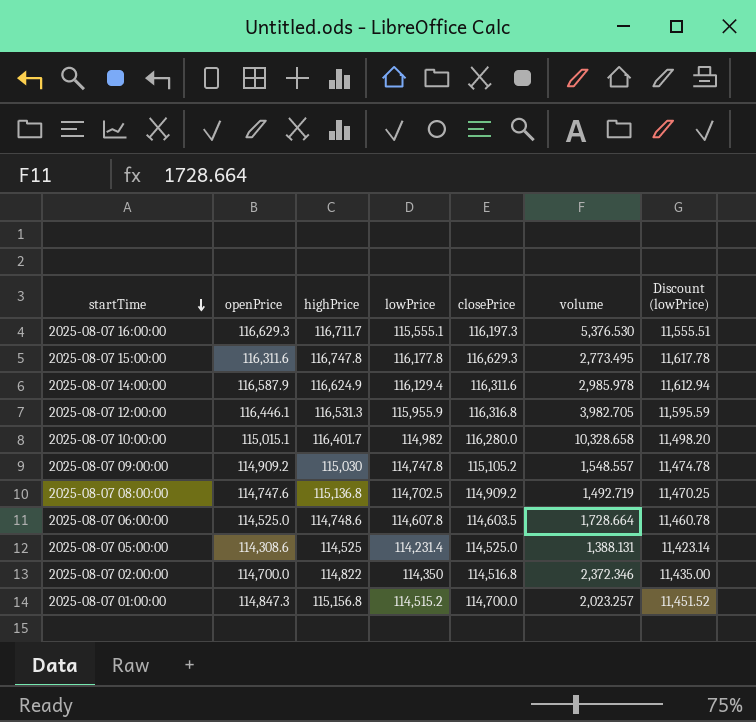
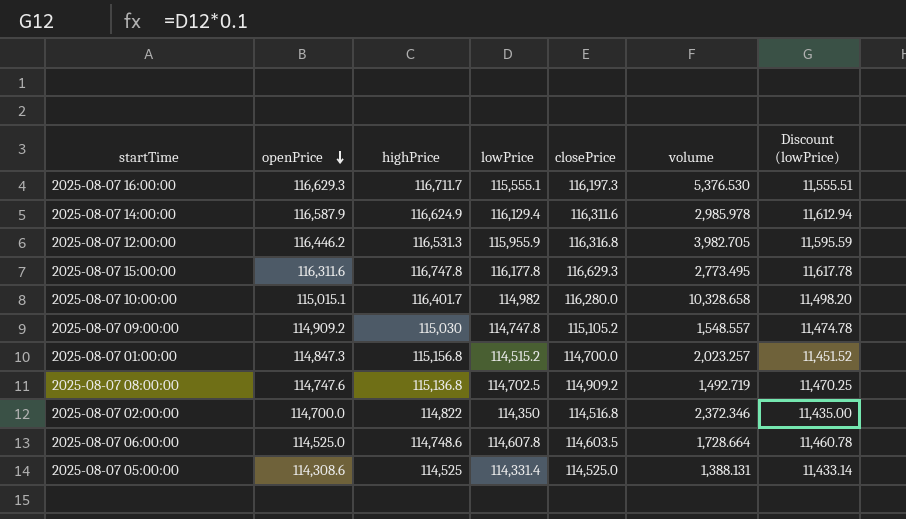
row order: startTime descending -> openPrice descending
2025-08-07 12:00:00 | openPrice: 116,446.1 -> 116,446.2
2025-08-07 05:00:00 | lowPrice: 114,231.4 -> 114,331.4
2025-08-07 05:00:00 | Discount (lowPrice): 11,423.14 -> 11,433.14

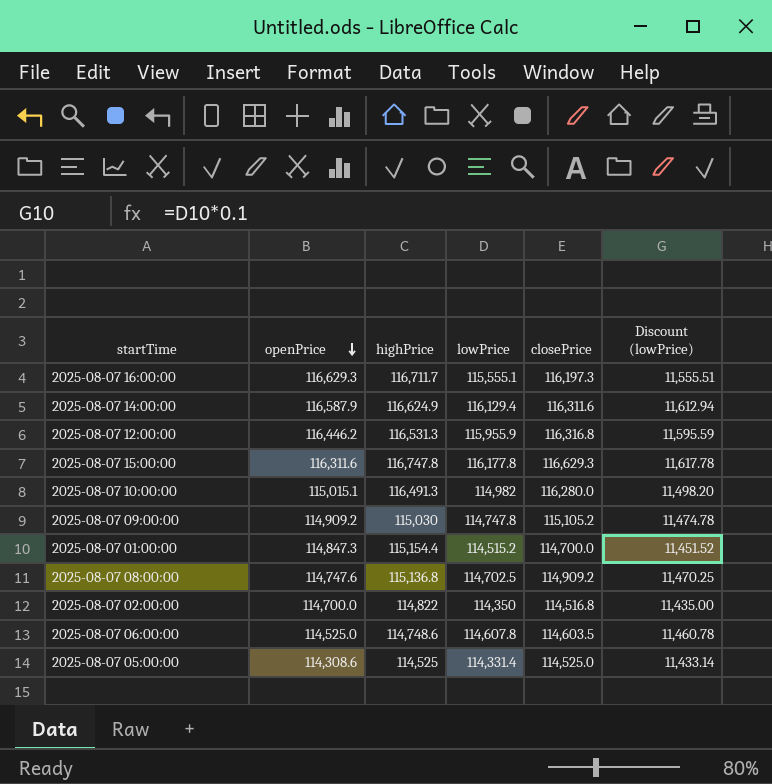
column volume | position: 6 -> none
2025-08-07 10:00:00 | highPrice: 116,401.7 -> 116,491.3
2025-08-07 01:00:00 | highPrice: 115,156.8 -> 115,154.4

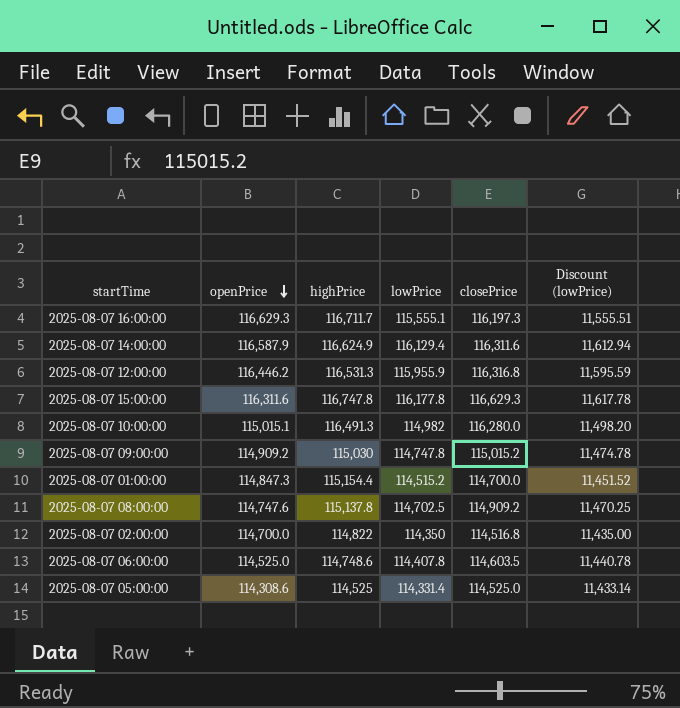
2025-08-07 09:00:00 | closePrice: 115,105.2 -> 115,015.2
2025-08-07 08:00:00 | highPrice: 115,136.8 -> 115,137.8
2025-08-07 06:00:00 | lowPrice: 114,607.8 -> 114,407.8
2025-08-07 06:00:00 | Discount (lowPrice): 11,460.78 -> 11,440.78

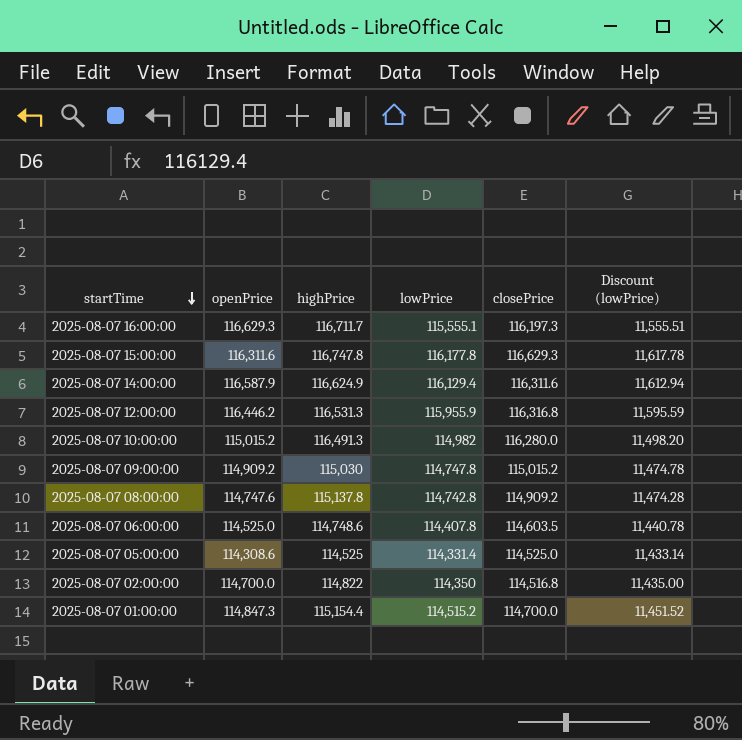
row order: openPrice descending -> startTime descending
2025-08-07 10:00:00 | openPrice: 115,015.1 -> 115,015.2
2025-08-07 08:00:00 | lowPrice: 114,702.5 -> 114,742.8
2025-08-07 08:00:00 | Discount (lowPrice): 11,470.25 -> 11,474.28

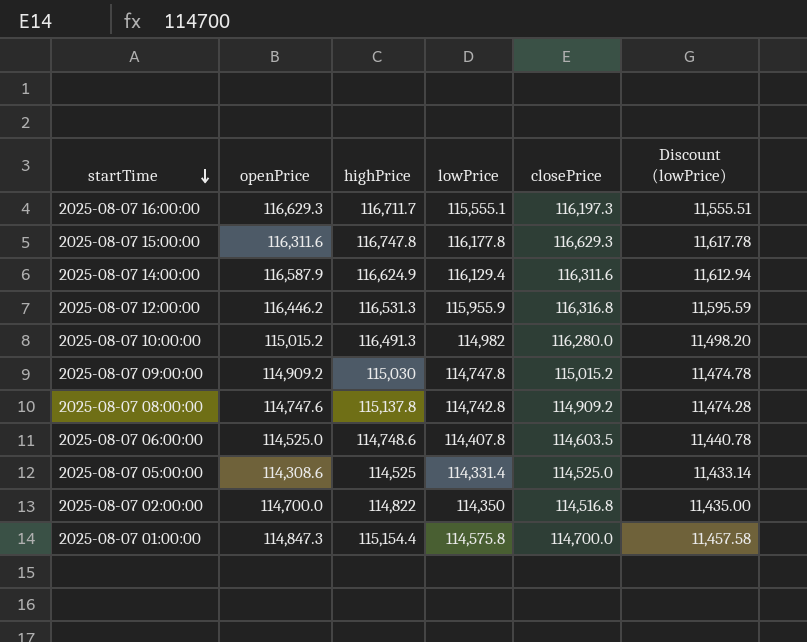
2025-08-07 01:00:00 | lowPrice: 114,515.2 -> 114,575.8
2025-08-07 01:00:00 | Discount (lowPrice): 11,451.52 -> 11,457.58

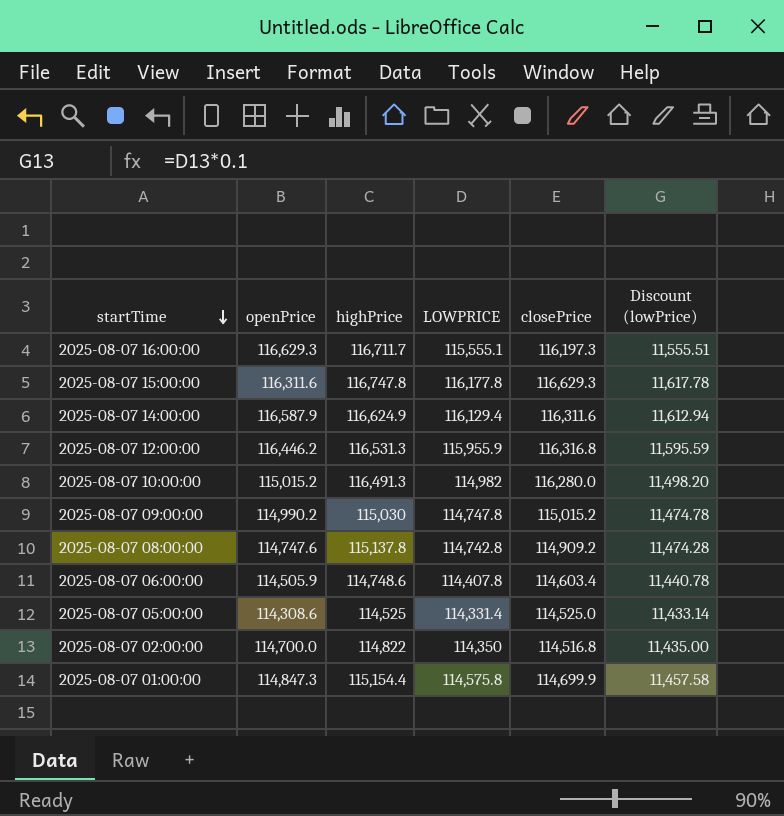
column name: lowPrice -> LOWPRICE
2025-08-07 09:00:00 | openPrice: 114,909.2 -> 114,990.2
2025-08-07 06:00:00 | openPrice: 114,525.0 -> 114,505.9
2025-08-07 06:00:00 | closePrice: 114,603.5 -> 114,603.4
2025-08-07 01:00:00 | closePrice: 114,700.0 -> 114,699.9

